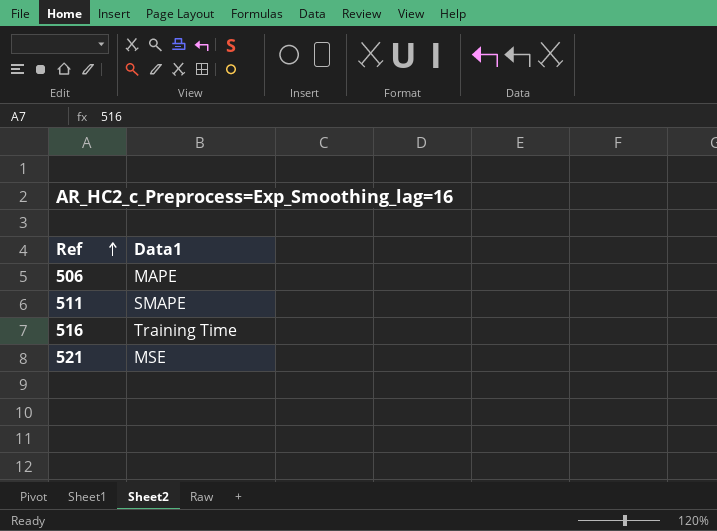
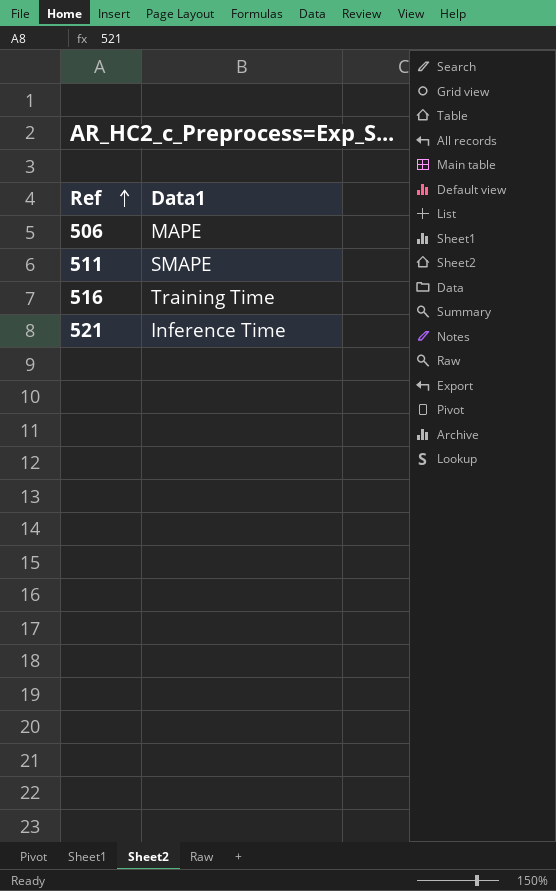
521 | Data1: MSE -> Inference Time

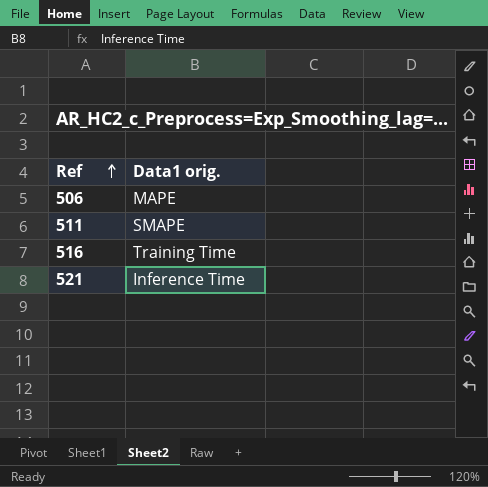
column name: Data1 -> Data1 orig.

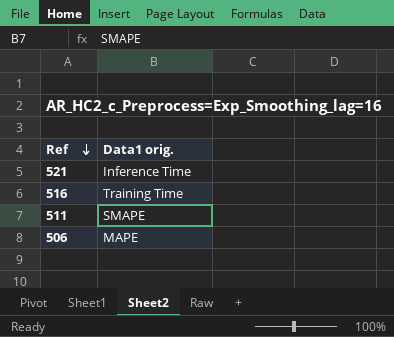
row order: Ref ascending -> Ref descending

